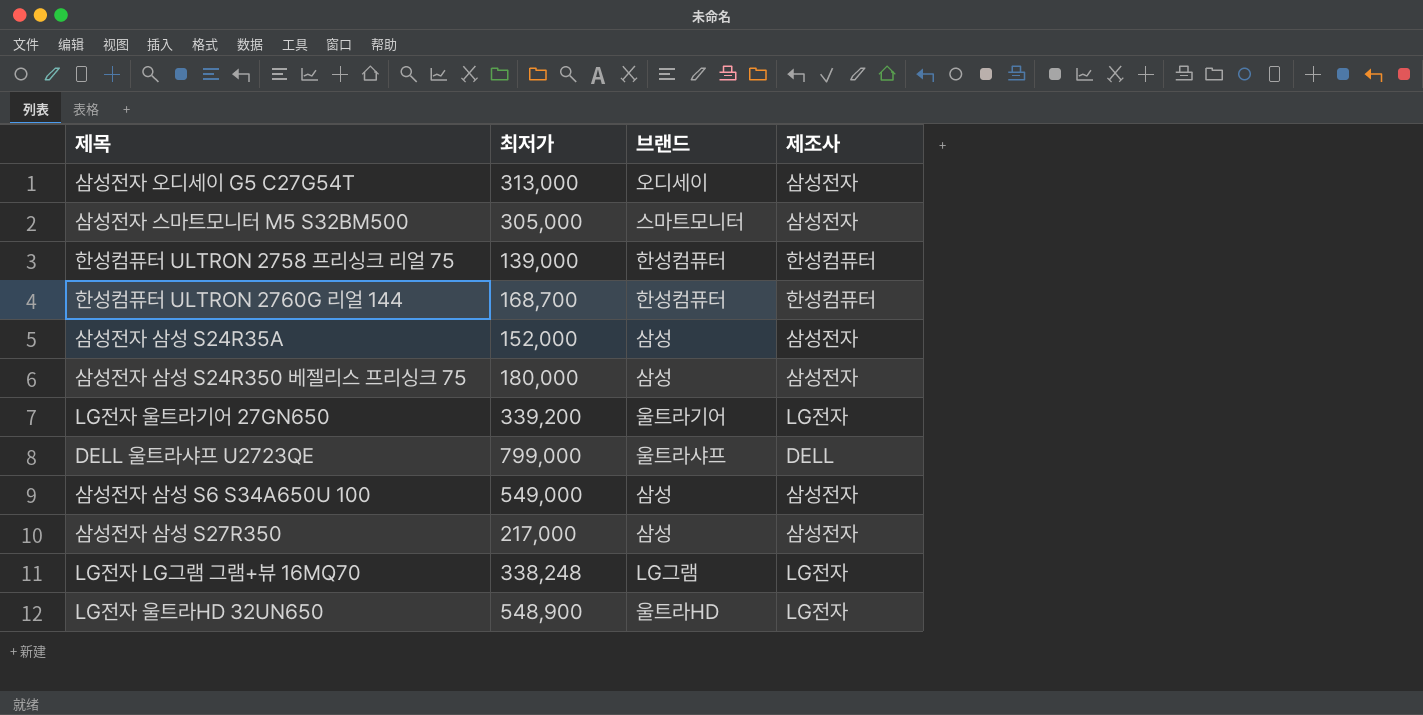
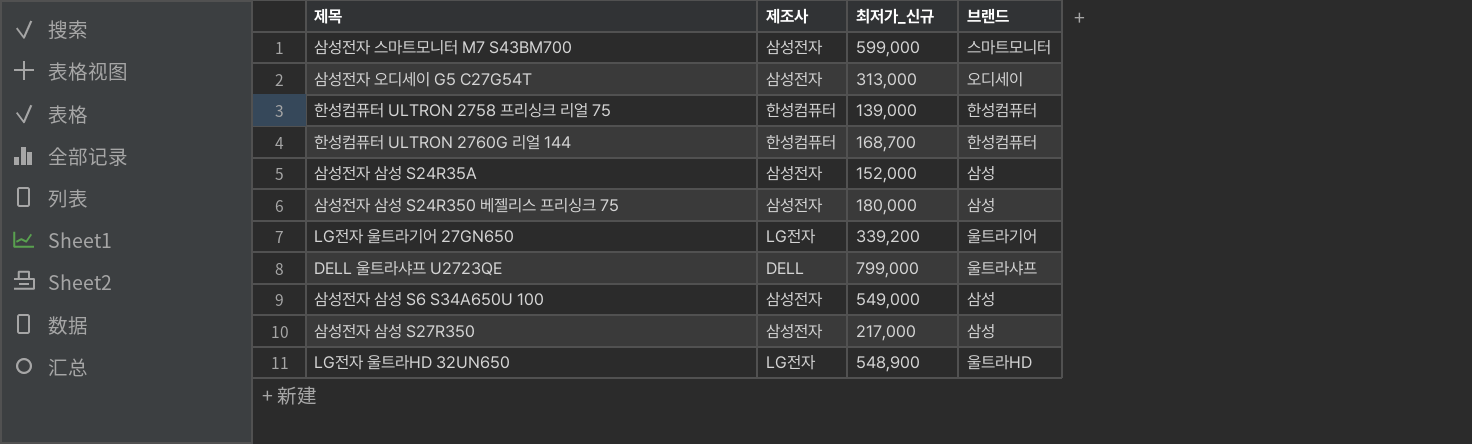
column 제조사 | position: 4 -> 2
column name: 최저가 -> 최저가_신규
row 삼성전자 스마트모니터 M5 S32BM500: 305,000 | 스마트모니터 | 삼성전자 -> none
row LG전자 LG그램 그램+뷰 16MQ70: 338,248 | LG그램 | LG전자 -> none
row 삼성전자 스마트모니터 M7 S43BM700: none -> 삼성전자 | 599,000 | 스마트모니터

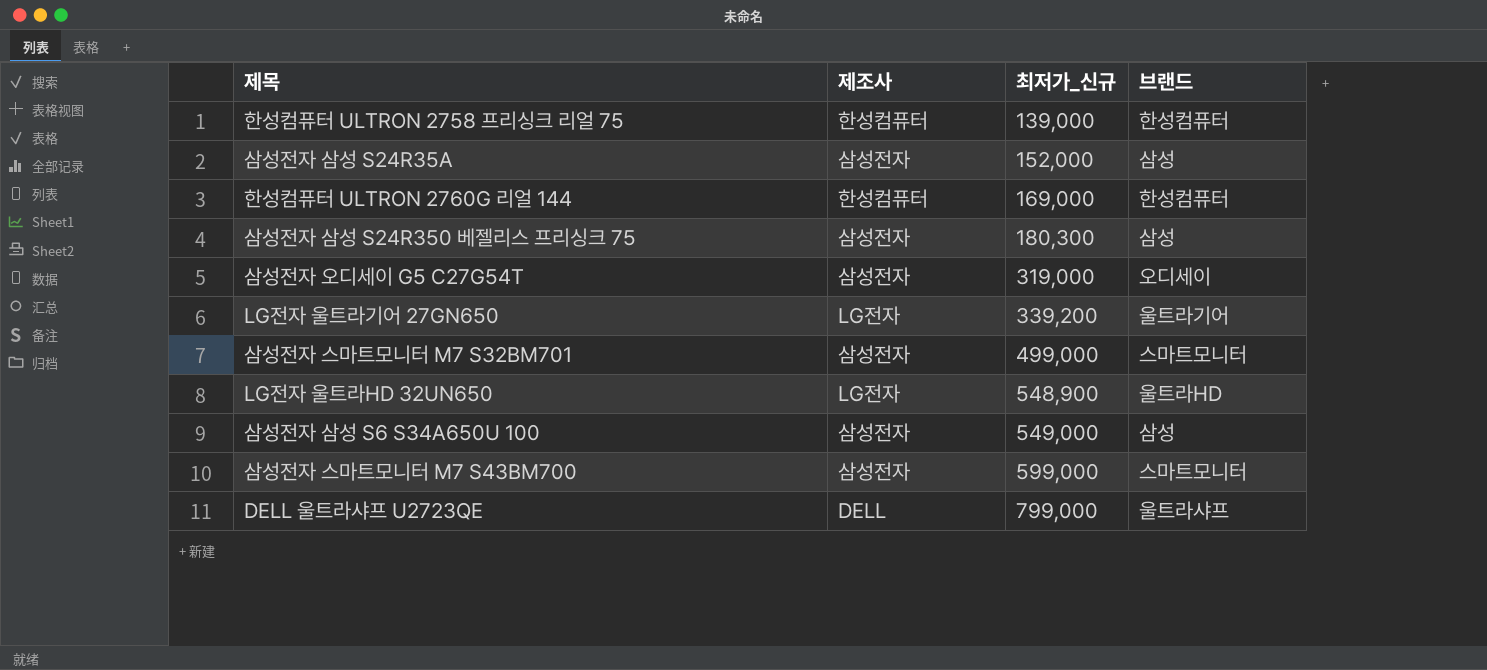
row order: none -> 최저가_신규 ascending
row 삼성전자 삼성 S27R350: 삼성전자 | 217,000 | 삼성 -> none
한성컴퓨터 ULTRON 2760G 리얼 144 | 최저가_신규: 168,700 -> 169,000
삼성전자 삼성 S24R350 베젤리스 프리싱크 75 | 최저가_신규: 180,000 -> 180,300
삼성전자 오디세이 G5 C27G54T | 최저가_신규: 313,000 -> 319,000
row 삼성전자 스마트모니터 M7 S32BM701: none -> 삼성전자 | 499,000 | 스마트모니터

